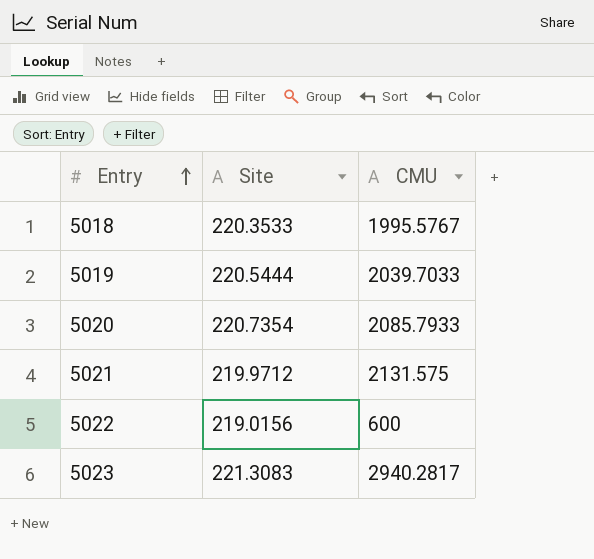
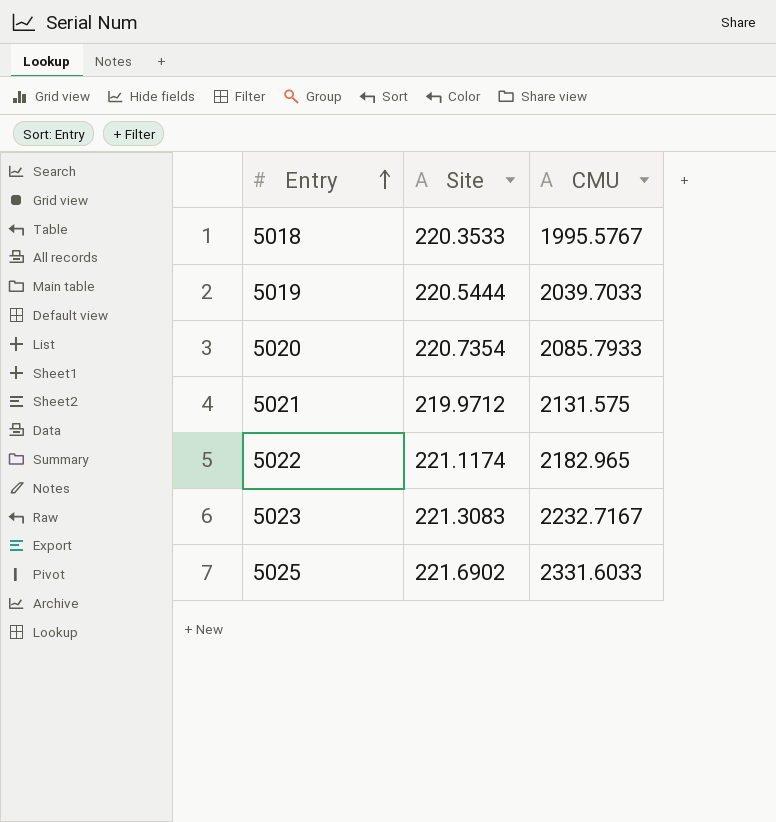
5022 | Site: 219.0156 -> 221.1174
5022 | CMU: 600 -> 2182.965
5023 | CMU: 2940.2817 -> 2232.7167
row 5025: none -> 221.6902 | 2331.6033

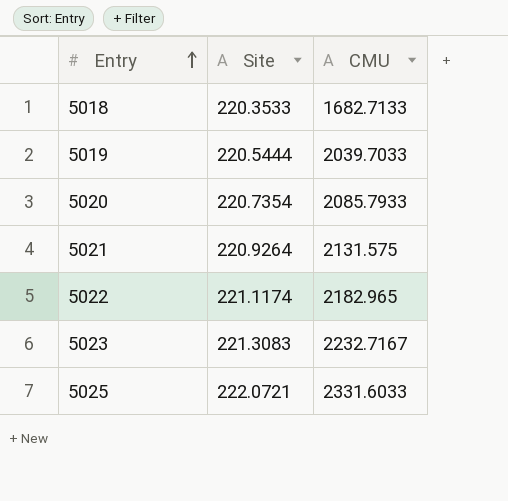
5018 | CMU: 1995.5767 -> 1682.7133
5021 | Site: 219.9712 -> 220.9264
5025 | Site: 221.6902 -> 222.0721

